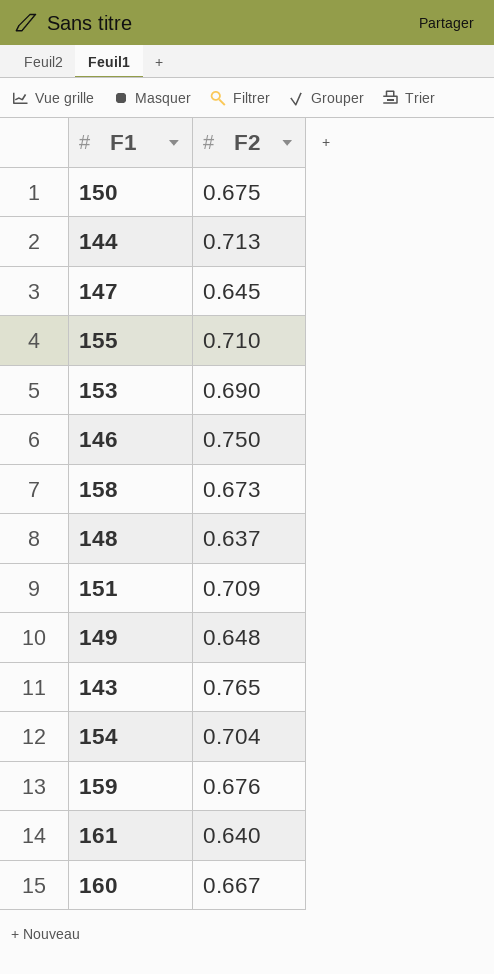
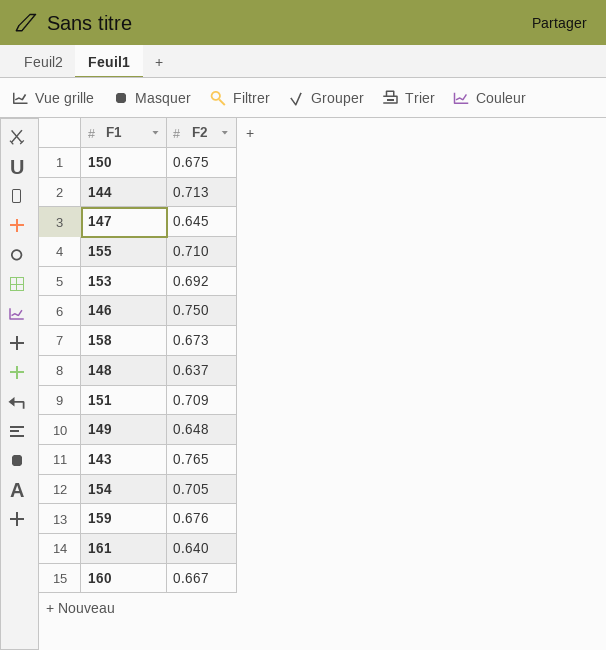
153 | F2: 0.690 -> 0.692
154 | F2: 0.704 -> 0.705

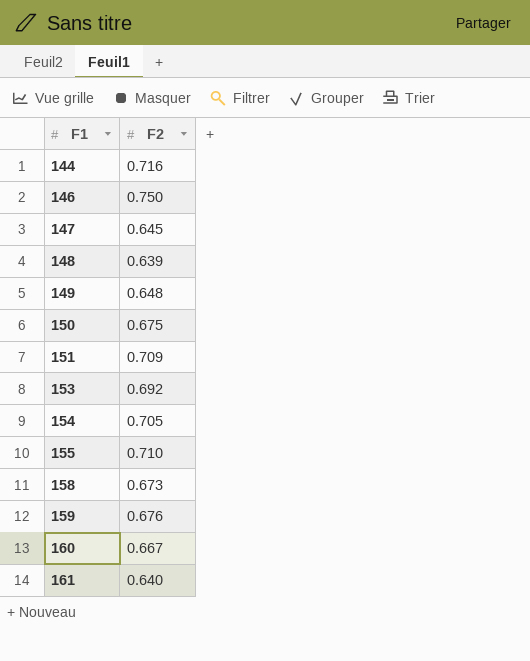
row order: none -> F1 ascending
row 143: 0.765 -> none
144 | F2: 0.713 -> 0.716
148 | F2: 0.637 -> 0.639

